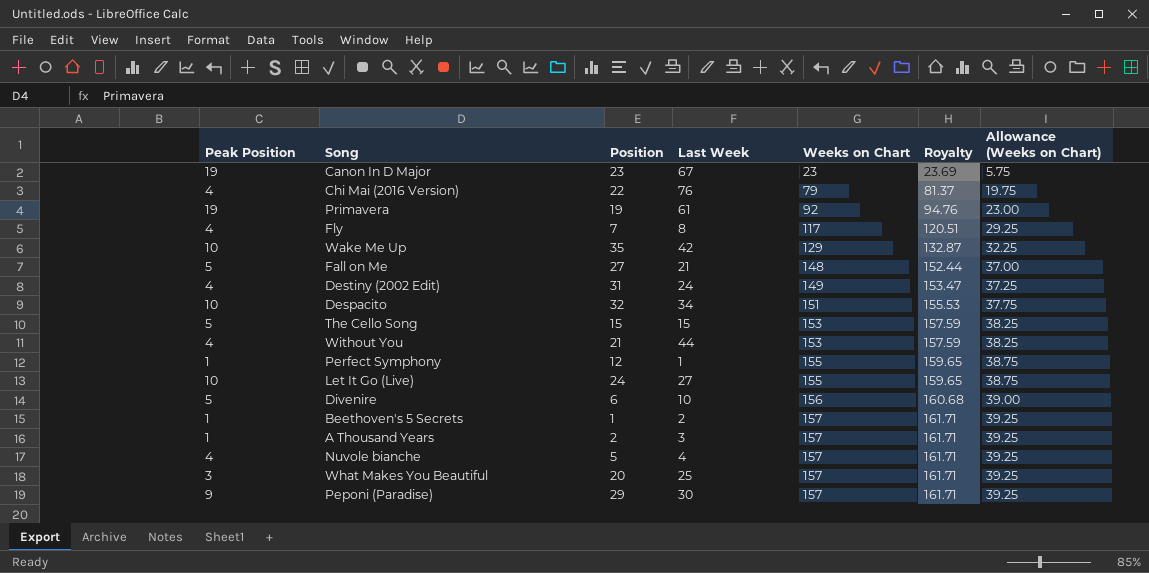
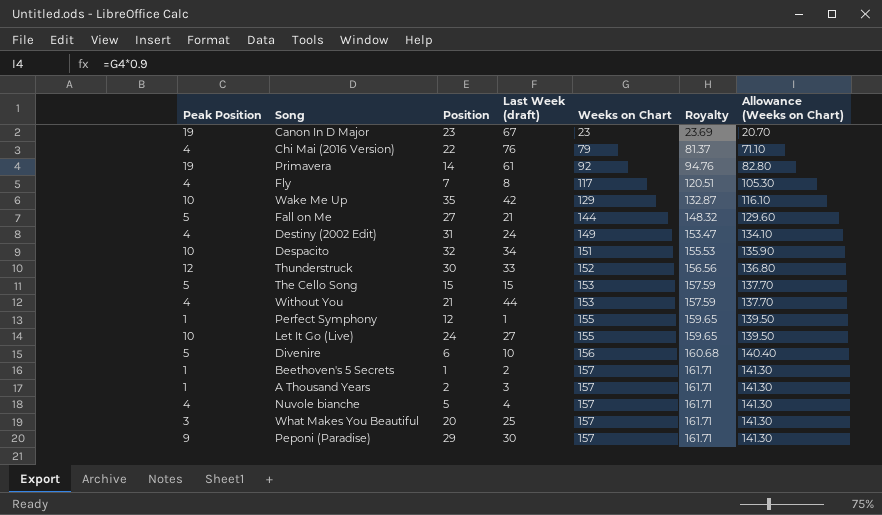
column name: Last Week -> Last Week (draft)
column Allowance (Weeks on Chart) | formula: [Weeks on Chart] * 0.25 -> [Weeks on Chart] * 0.9
Primavera | Position: 19 -> 14
Fall on Me | Weeks on Chart: 148 -> 144
Fall on Me | Royalty: 152.44 -> 148.32
row Thunderstruck: none -> 12 | 30 | 33 | 152 | 156.56 | 136.80

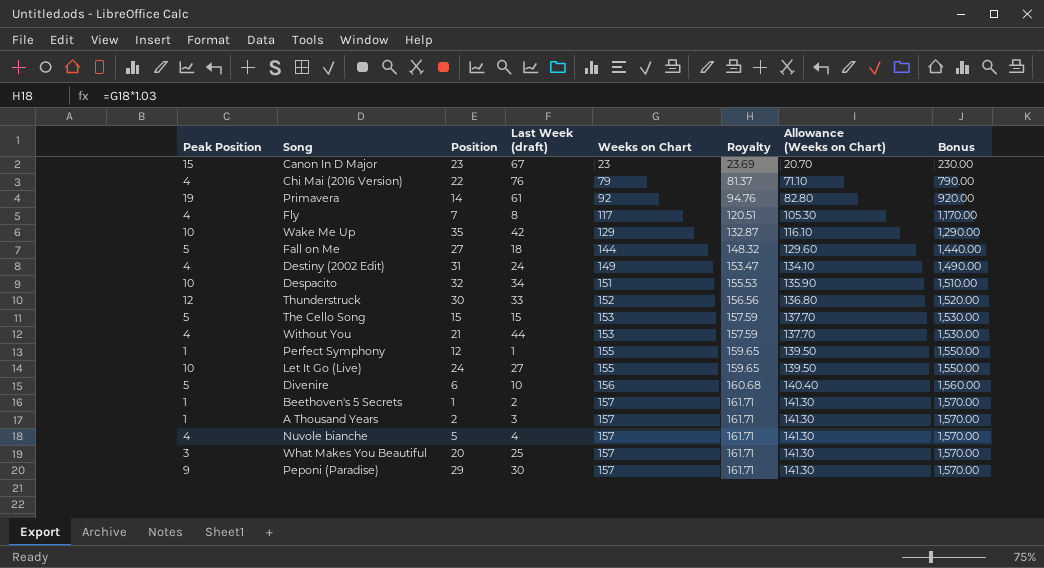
column Bonus | formula: none -> [Weeks on Chart] * 10
Canon In D Major | Peak Position: 19 -> 15
Fall on Me | Last Week (draft): 21 -> 18

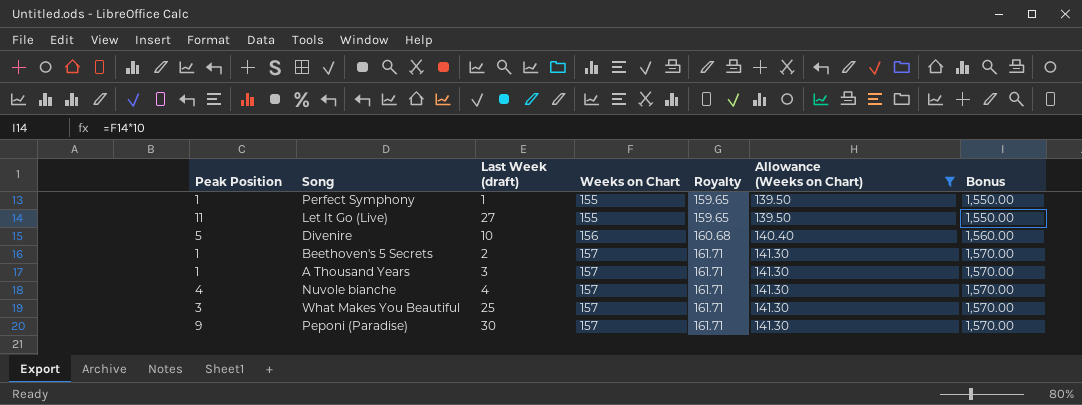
filter: none -> Allowance (Weeks on Chart) >= 139.50
column Position | position: 3 -> none
Let It Go (Live) | Peak Position: 10 -> 11

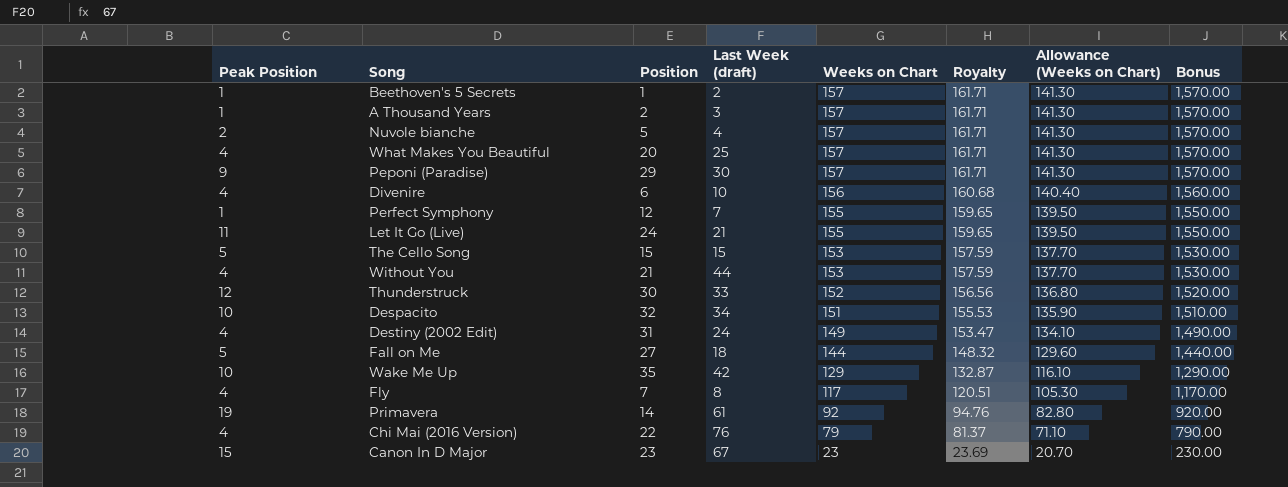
filter: Allowance (Weeks on Chart) >= 139.50 -> none
row order: Weeks on Chart ascending -> Weeks on Chart descending
column Position | position: none -> 3
Nuvole bianche | Peak Position: 4 -> 2
What Makes You Beautiful | Peak Position: 3 -> 4
Divenire | Peak Position: 5 -> 4
Perfect Symphony | Last Week (draft): 1 -> 7
Let It Go (Live) | Last Week (draft): 27 -> 21

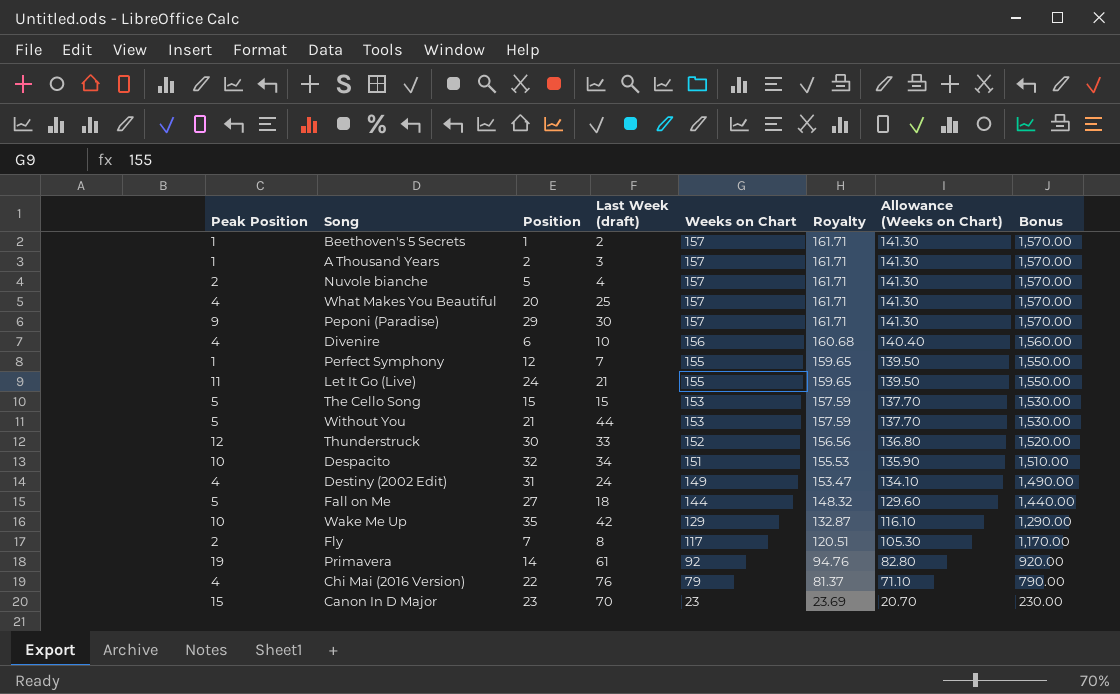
Without You | Peak Position: 4 -> 5
Fly | Peak Position: 4 -> 2
Canon In D Major | Last Week (draft): 67 -> 70

